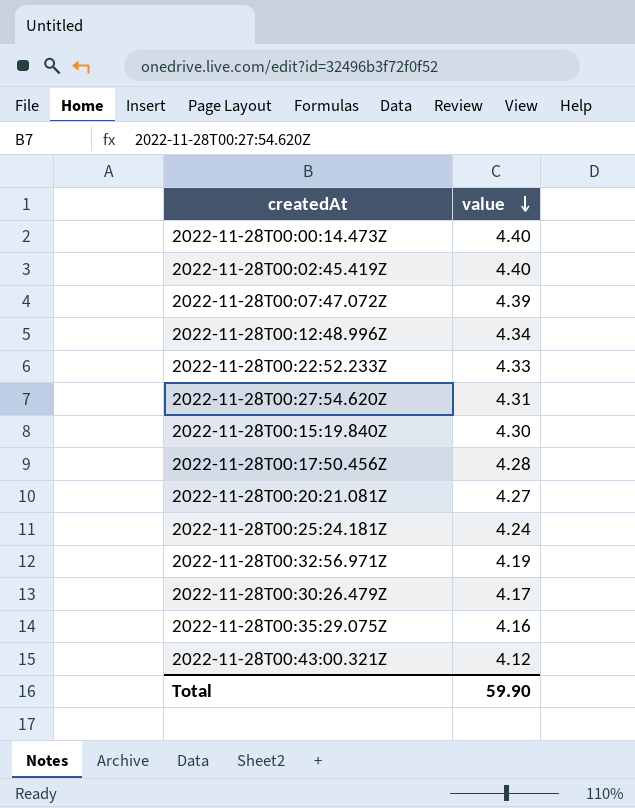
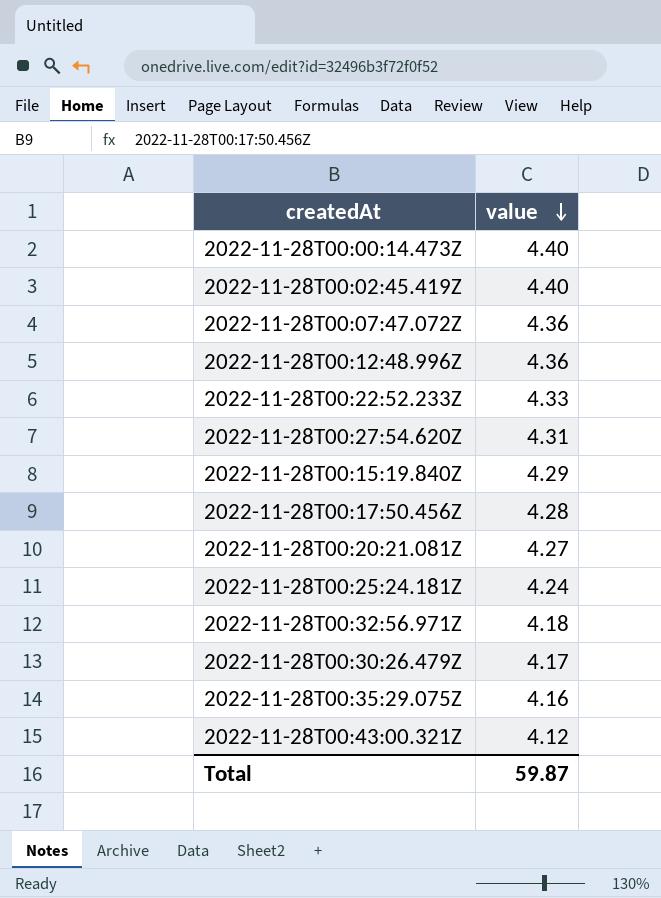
2022-11-28T00:07:47.072Z | value: 4.39 -> 4.36
2022-11-28T00:12:48.996Z | value: 4.34 -> 4.36
2022-11-28T00:15:19.840Z | value: 4.30 -> 4.29
2022-11-28T00:32:56.971Z | value: 4.19 -> 4.18
Total | value: 59.90 -> 59.87

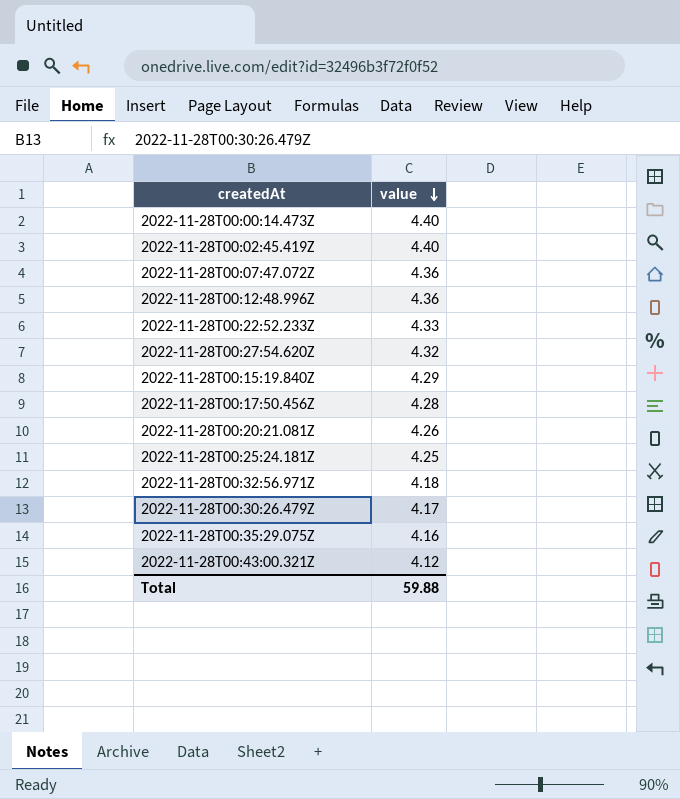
2022-11-28T00:27:54.620Z | value: 4.31 -> 4.32
2022-11-28T00:20:21.081Z | value: 4.27 -> 4.26
2022-11-28T00:25:24.181Z | value: 4.24 -> 4.25
Total | value: 59.87 -> 59.88

